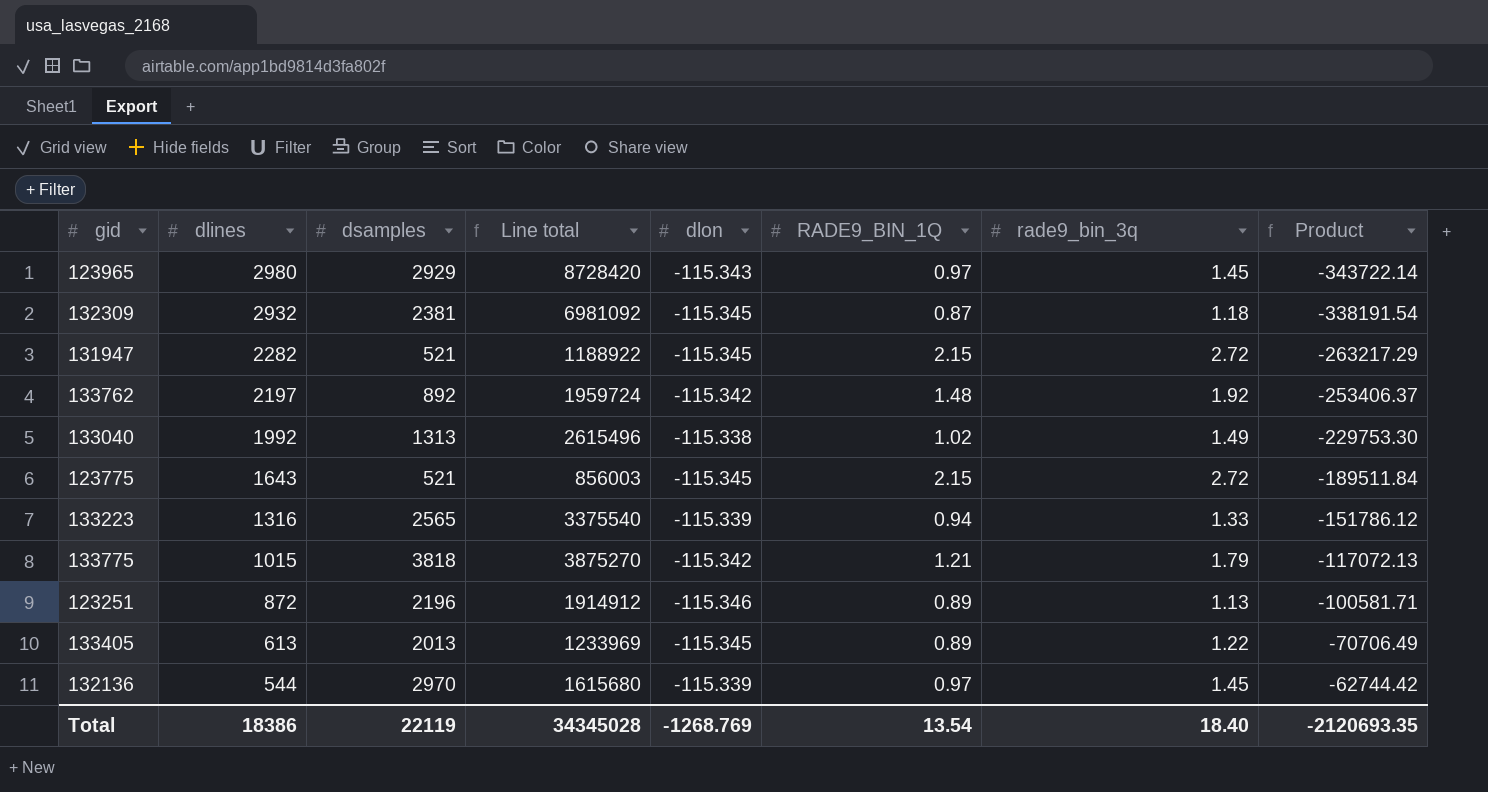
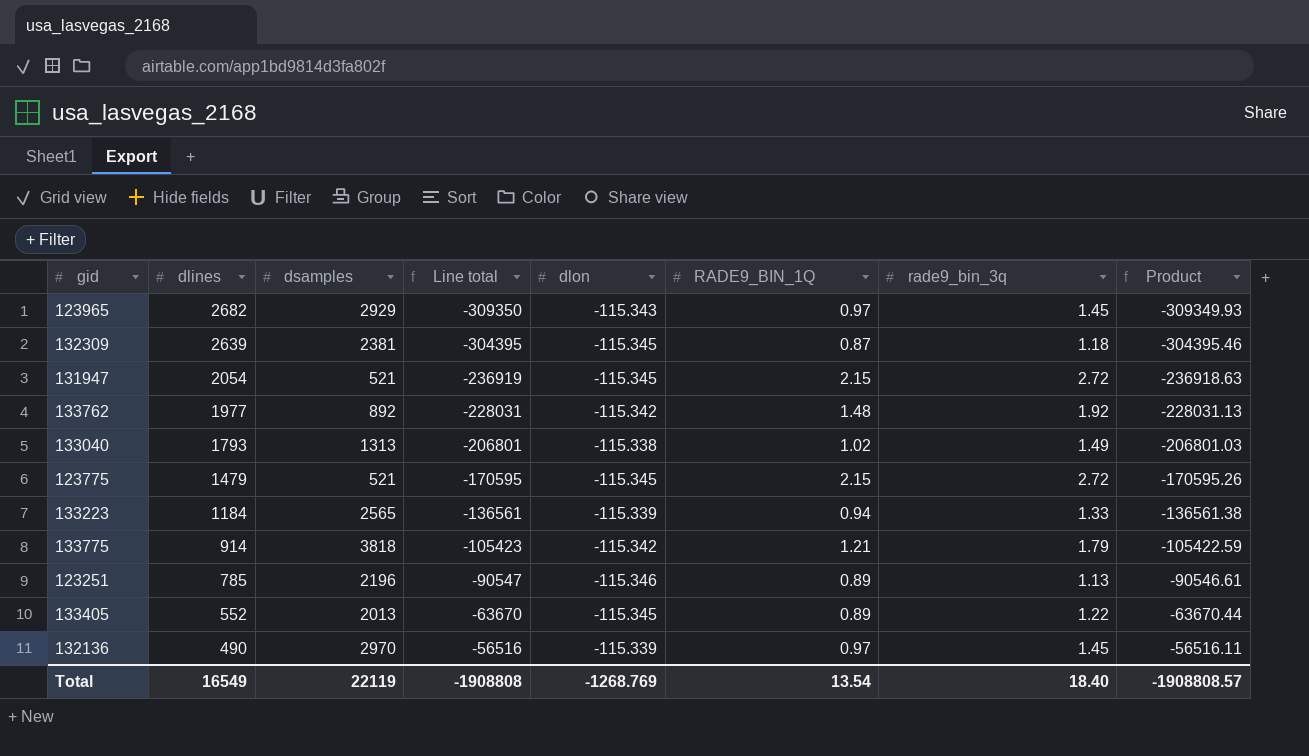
column Line total | formula: [dlines] * [dsamples] -> [dlines] * [dlon]
123965 | dlines: 2980 -> 2682
123965 | Product: -343722.14 -> -309349.93
132309 | dlines: 2932 -> 2639
132309 | Product: -338191.54 -> -304395.46
131947 | dlines: 2282 -> 2054
131947 | Product: -263217.29 -> -236918.63
133762 | dlines: 2197 -> 1977
133762 | Product: -253406.37 -> -228031.13
133040 | dlines: 1992 -> 1793
133040 | Product: -229753.30 -> -206801.03
123775 | dlines: 1643 -> 1479
123775 | Product: -189511.84 -> -170595.26
133223 | dlines: 1316 -> 1184
133223 | Product: -151786.12 -> -136561.38
133775 | dlines: 1015 -> 914
133775 | Product: -117072.13 -> -105422.59
123251 | dlines: 872 -> 785
123251 | Product: -100581.71 -> -90546.61
133405 | dlines: 613 -> 552
133405 | Product: -70706.49 -> -63670.44
132136 | dlines: 544 -> 490
132136 | Product: -62744.42 -> -56516.11
Total | dlines: 18386 -> 16549
Total | Line total: 34345028 -> -1908808
Total | Product: -2120693.35 -> -1908808.57

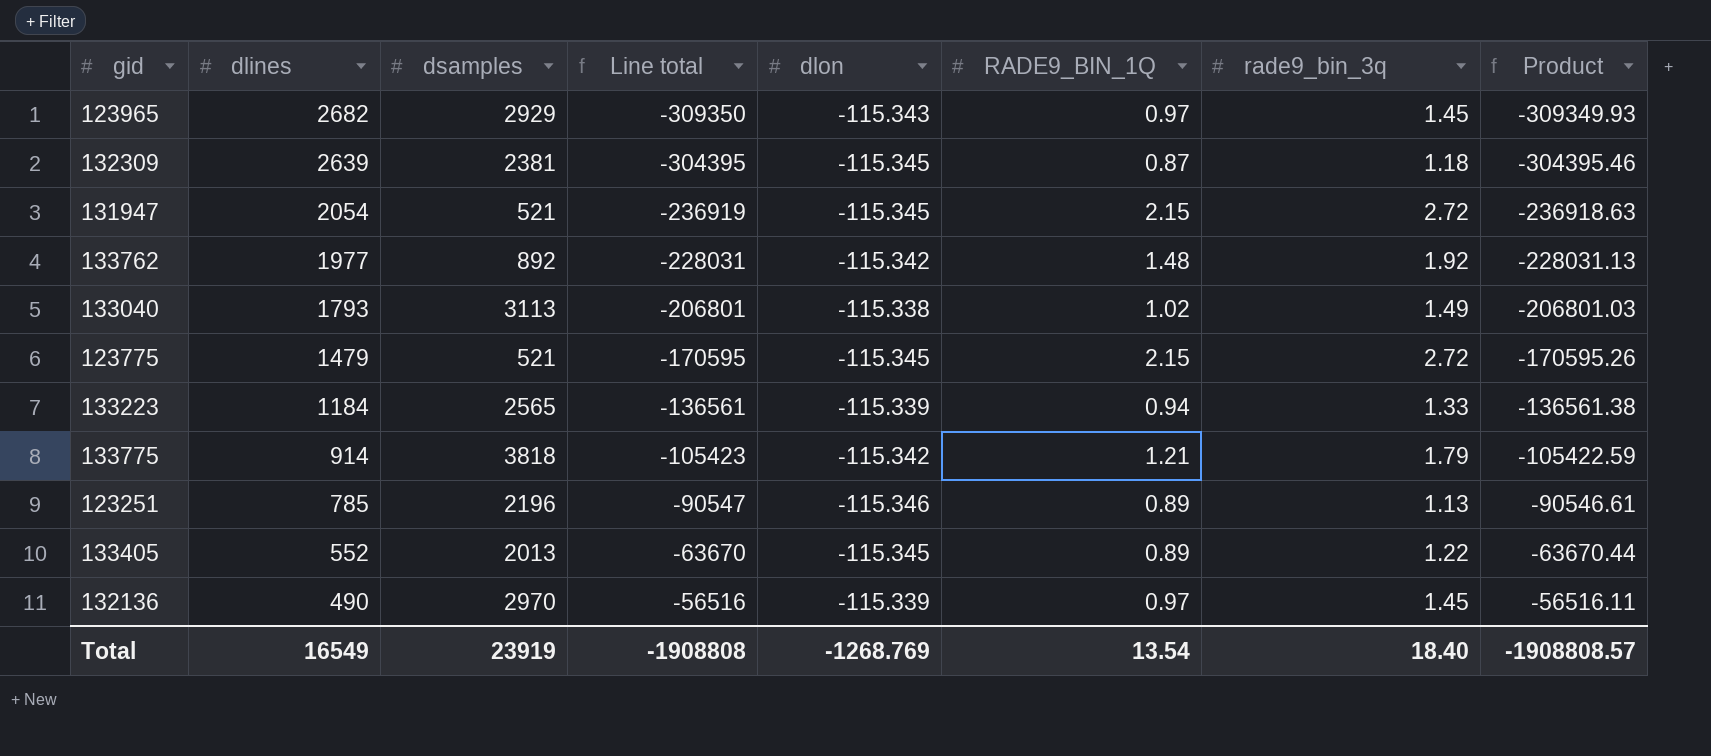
133040 | dsamples: 1313 -> 3113
Total | dsamples: 22119 -> 23919

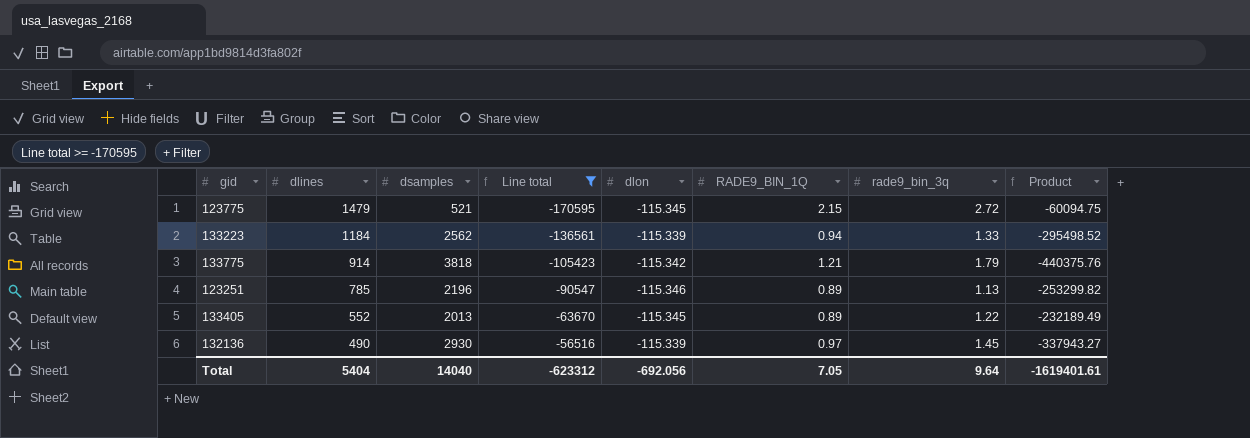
filter: none -> Line total >= -170595
column Product | formula: [dlines] * [dlon] -> [dsamples] * [dlon]
133223 | dsamples: 2565 -> 2562
132136 | dsamples: 2970 -> 2930
Total | dlines: 16549 -> 5404
Total | dsamples: 23919 -> 14040
Total | Line total: -1908808 -> -623312
Total | dlon: -1268.769 -> -692.056
Total | RADE9_BIN_1Q: 13.54 -> 7.05
Total | rade9_bin_3q: 18.40 -> 9.64
Total | Product: -1908808.57 -> -1619401.61

